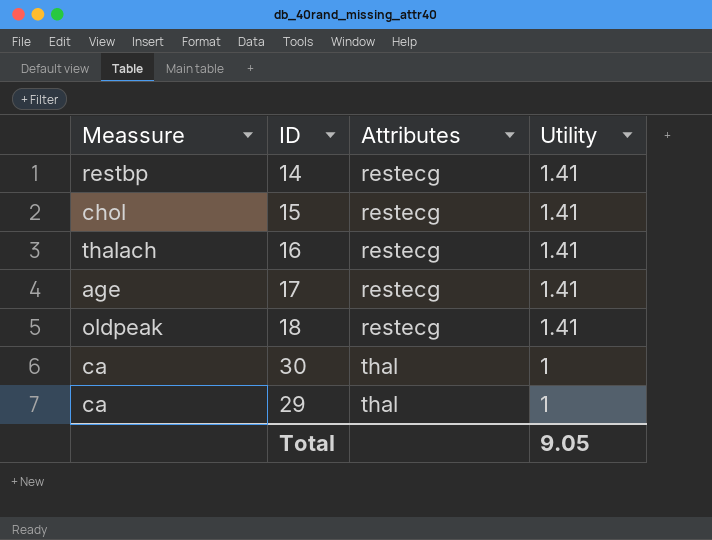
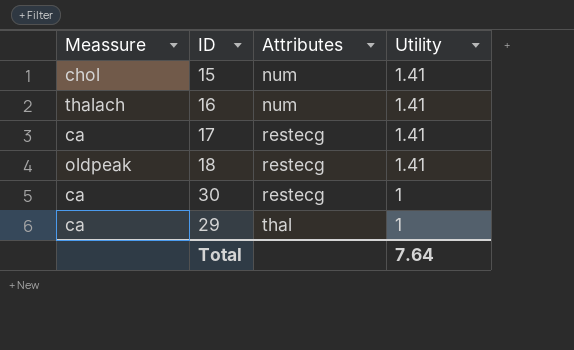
row 14: restbp | restecg | 1.41 -> none
15 | Attributes: restecg -> num
16 | Attributes: restecg -> num
17 | Meassure: age -> ca
30 | Attributes: thal -> restecg
Total | Utility: 9.05 -> 7.64

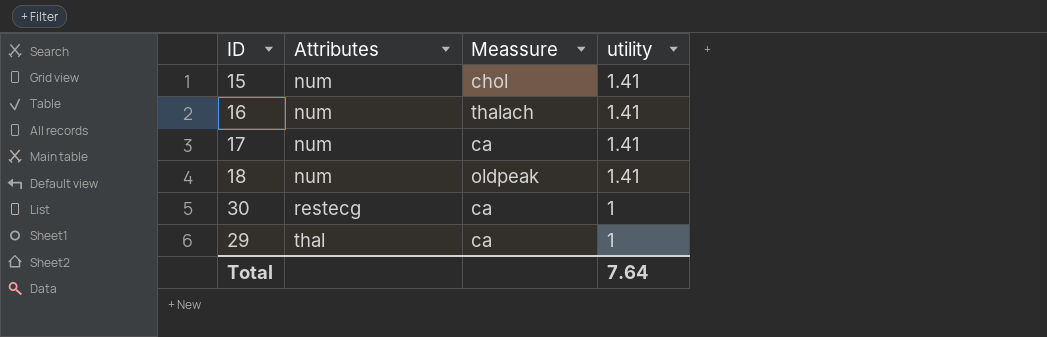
column Meassure | position: 1 -> 3
column name: Utility -> utility
17 | Attributes: restecg -> num
18 | Attributes: restecg -> num

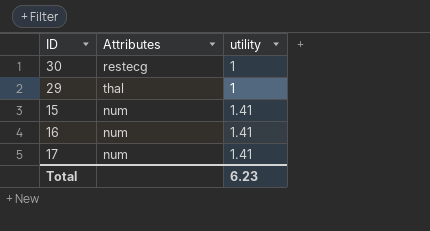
row order: Attributes ascending -> utility ascending
column Meassure | position: 3 -> none
row 18: num | oldpeak | 1.41 -> none
Total | utility: 7.64 -> 6.23

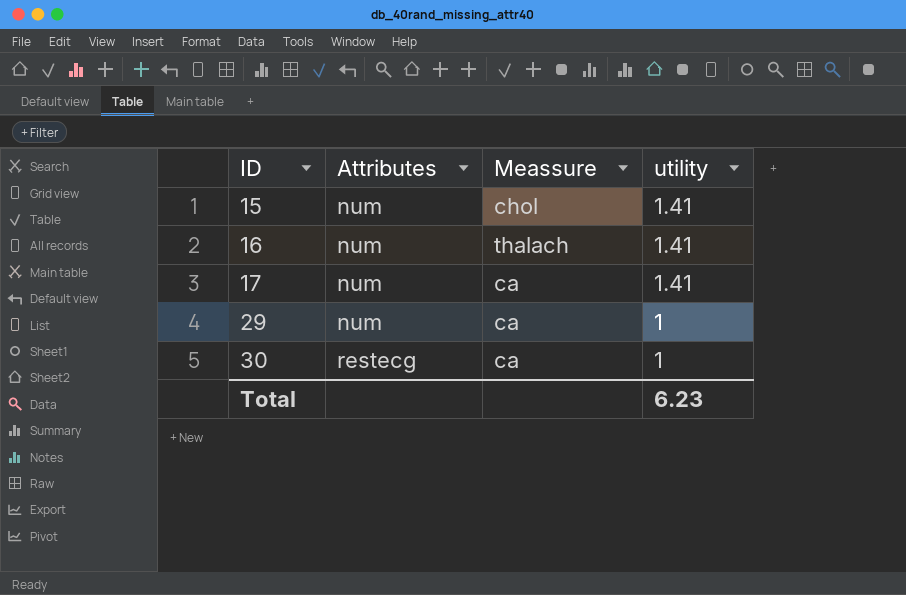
row order: utility ascending -> ID ascending
column Meassure | position: none -> 3
29 | Attributes: thal -> num

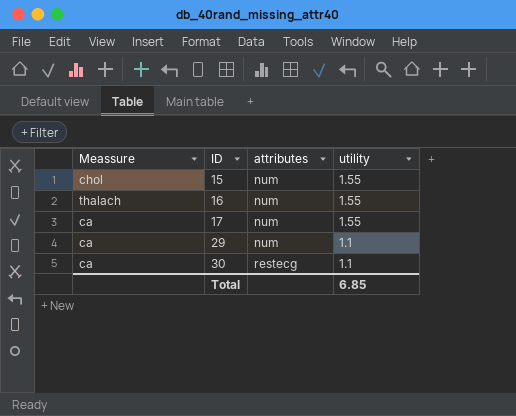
column Meassure | position: 3 -> 1
column name: Attributes -> attributes
15 | utility: 1.41 -> 1.55
16 | utility: 1.41 -> 1.55
17 | utility: 1.41 -> 1.55
29 | utility: 1 -> 1.1
30 | utility: 1 -> 1.1
Total | utility: 6.23 -> 6.85

